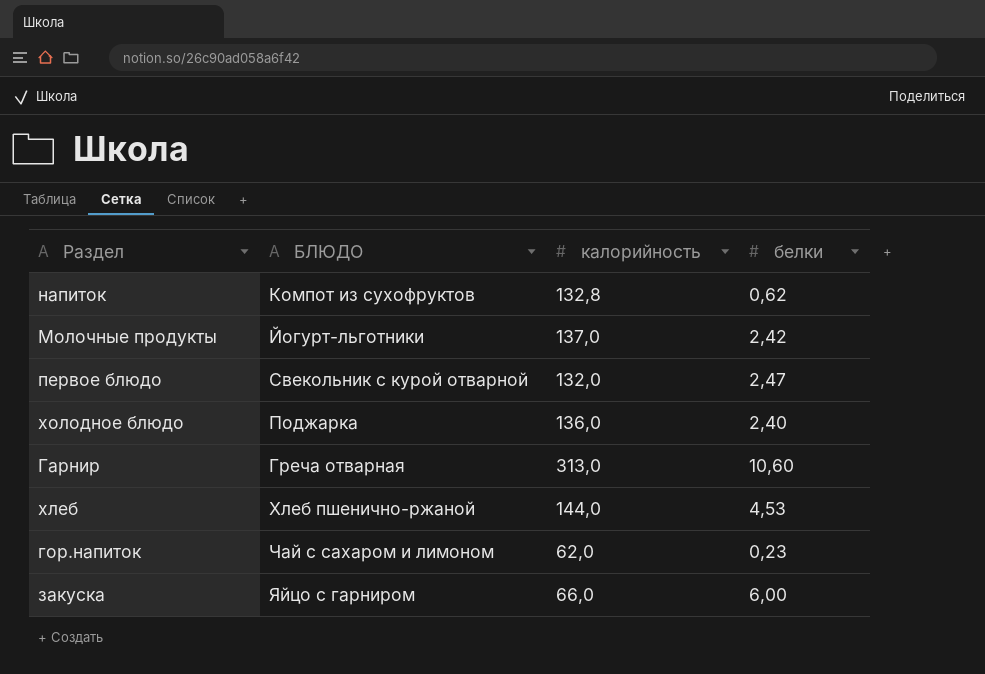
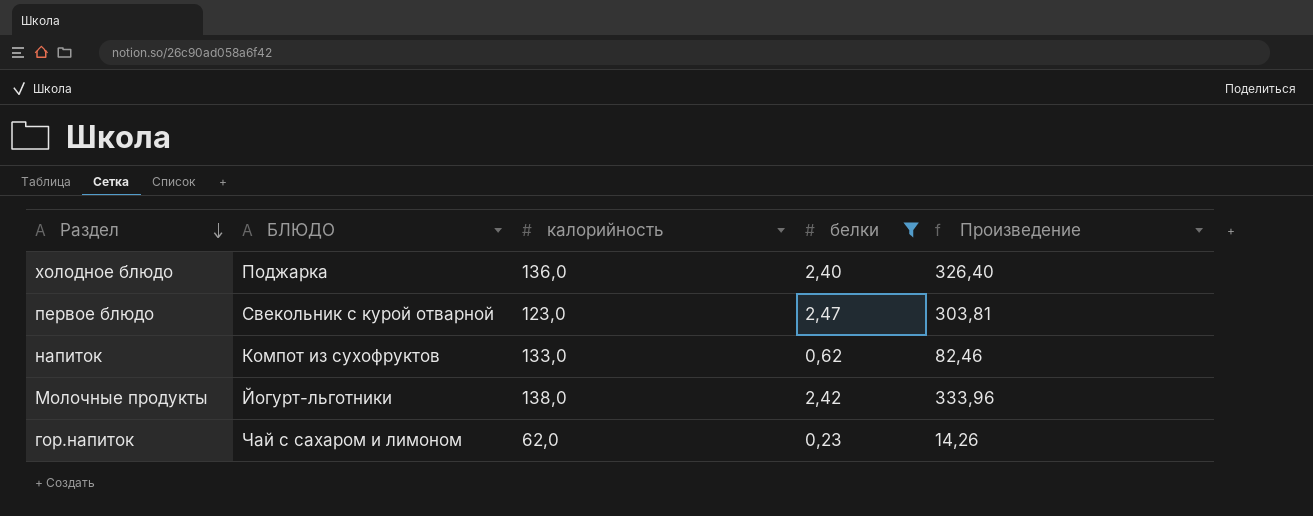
filter: none -> белки <= 2,47
row order: none -> Раздел descending
column Произведение | formula: none -> [калорийность] * [белки]
первое блюдо | калорийность: 132,0 -> 123,0
напиток | калорийность: 132,8 -> 133,0
Молочные продукты | калорийность: 137,0 -> 138,0

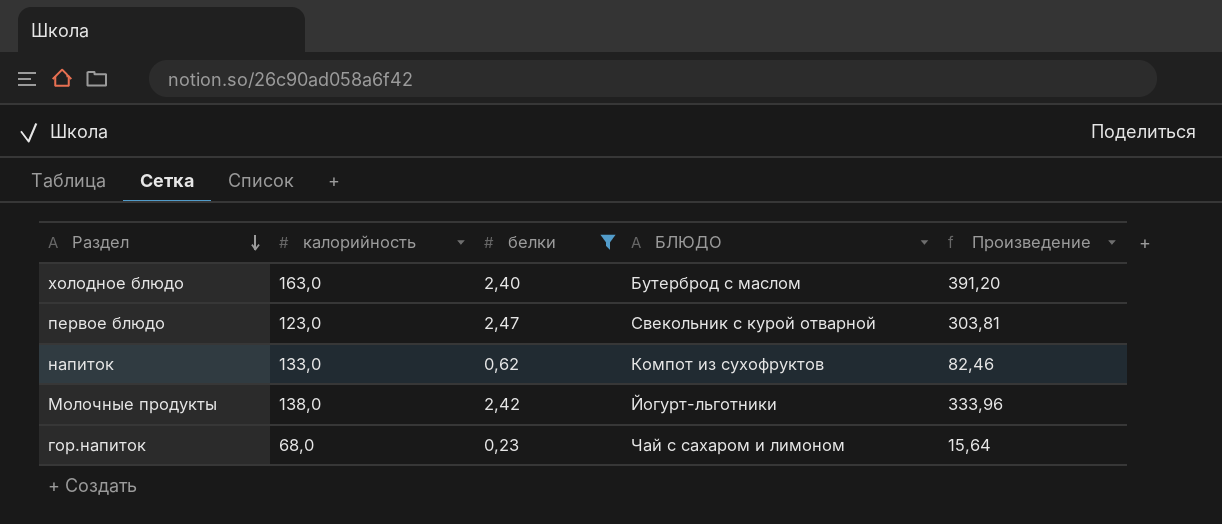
column БЛЮДО | position: 2 -> 4
холодное блюдо | калорийность: 136,0 -> 163,0
холодное блюдо | БЛЮДО: Поджарка -> Бутерброд с маслом
холодное блюдо | Произведение: 326,40 -> 391,20
гор.напиток | калорийность: 62,0 -> 68,0
гор.напиток | Произведение: 14,26 -> 15,64

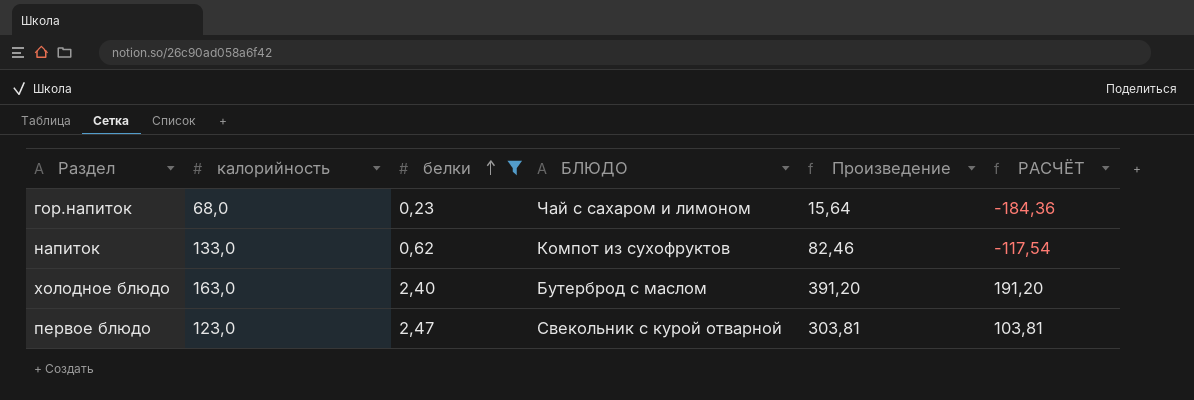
row order: Раздел descending -> белки ascending
column РАСЧЁТ | formula: none -> [Произведение] - 200
row Молочные продукты: 138,0 | 2,42 | Йогурт-льготники | 333,96 -> none

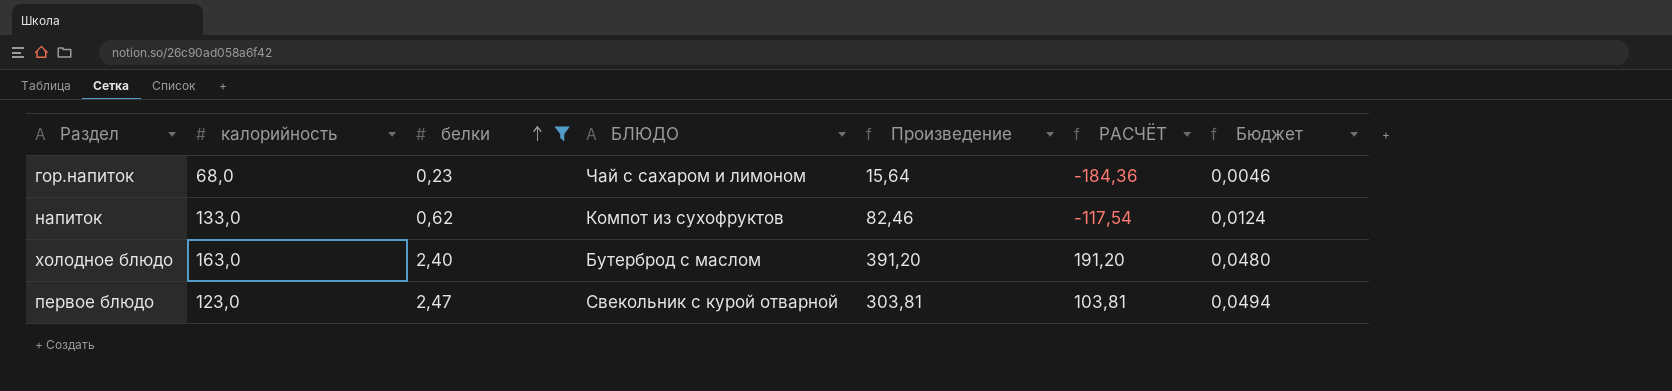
column Бюджет | formula: none -> [белки] * 0,02

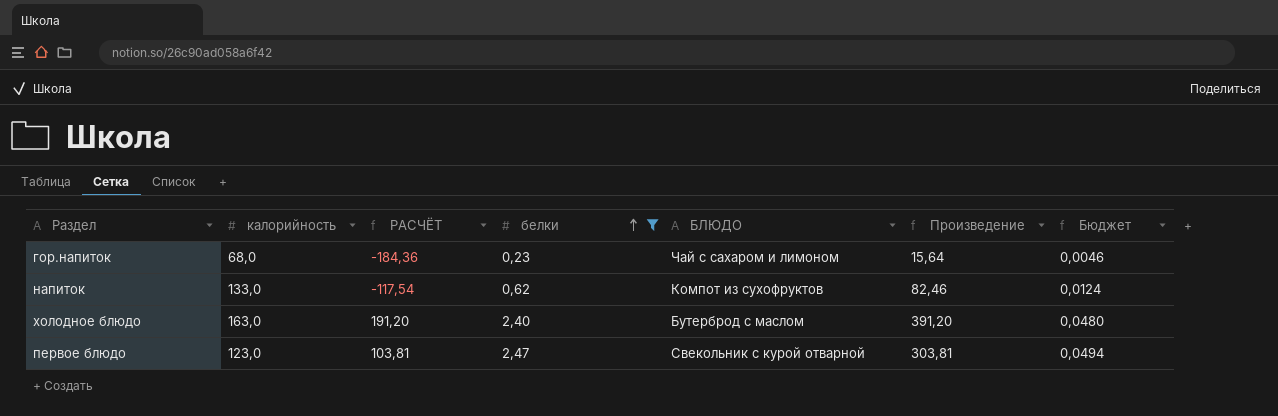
column РАСЧЁТ | position: 6 -> 3

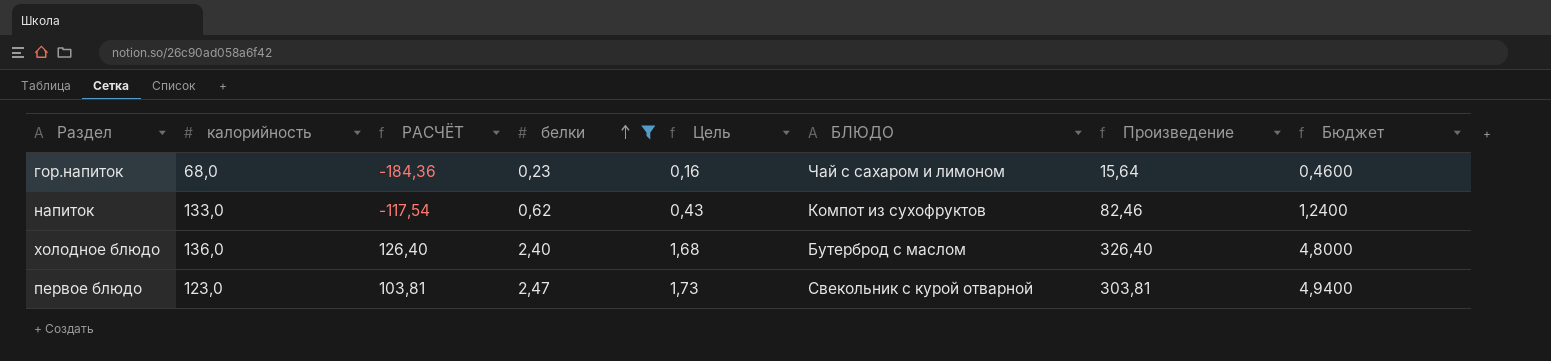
column Цель | formula: none -> [белки] * 0,7
column Бюджет | formula: [белки] * 0,02 -> [белки] * 2
холодное блюдо | калорийность: 163,0 -> 136,0
холодное блюдо | РАСЧЁТ: 191,20 -> 126,40
холодное блюдо | Произведение: 391,20 -> 326,40

